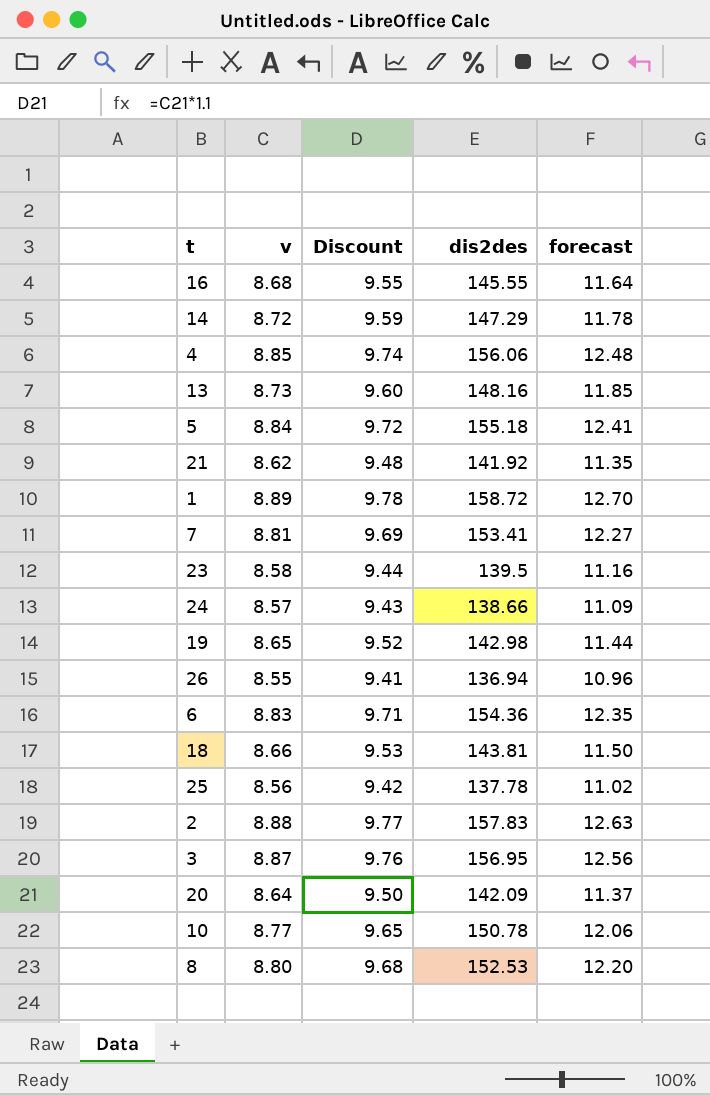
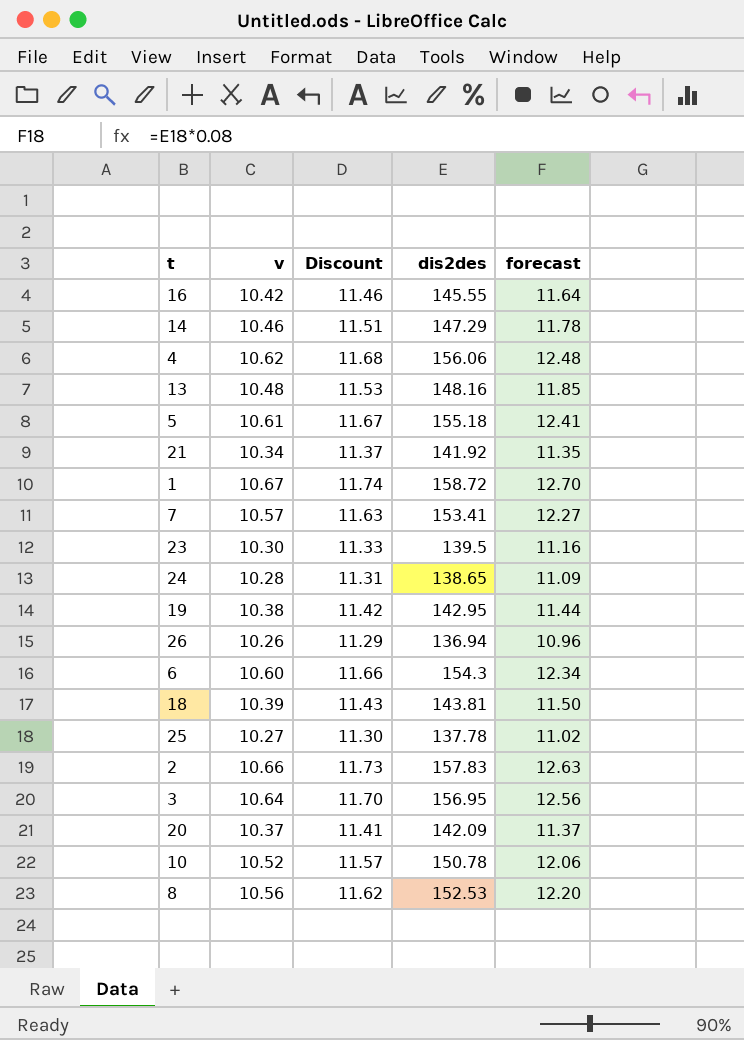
16 | v: 8.68 -> 10.42
16 | Discount: 9.55 -> 11.46
14 | v: 8.72 -> 10.46
14 | Discount: 9.59 -> 11.51
4 | v: 8.85 -> 10.62
4 | Discount: 9.74 -> 11.68
13 | v: 8.73 -> 10.48
13 | Discount: 9.60 -> 11.53
5 | v: 8.84 -> 10.61
5 | Discount: 9.72 -> 11.67
21 | v: 8.62 -> 10.34
21 | Discount: 9.48 -> 11.37
1 | v: 8.89 -> 10.67
1 | Discount: 9.78 -> 11.74
7 | v: 8.81 -> 10.57
7 | Discount: 9.69 -> 11.63
23 | v: 8.58 -> 10.30
23 | Discount: 9.44 -> 11.33
24 | v: 8.57 -> 10.28
24 | Discount: 9.43 -> 11.31
24 | dis2des: 138.66 -> 138.65
19 | v: 8.65 -> 10.38
19 | Discount: 9.52 -> 11.42
19 | dis2des: 142.98 -> 142.95
26 | v: 8.55 -> 10.26
26 | Discount: 9.41 -> 11.29
6 | v: 8.83 -> 10.60
6 | Discount: 9.71 -> 11.66
6 | dis2des: 154.36 -> 154.3
6 | forecast: 12.35 -> 12.34
18 | v: 8.66 -> 10.39
18 | Discount: 9.53 -> 11.43
25 | v: 8.56 -> 10.27
25 | Discount: 9.42 -> 11.30
2 | v: 8.88 -> 10.66
2 | Discount: 9.77 -> 11.73
3 | v: 8.87 -> 10.64
3 | Discount: 9.76 -> 11.70
20 | v: 8.64 -> 10.37
20 | Discount: 9.50 -> 11.41
10 | v: 8.77 -> 10.52
10 | Discount: 9.65 -> 11.57
8 | v: 8.80 -> 10.56
8 | Discount: 9.68 -> 11.62

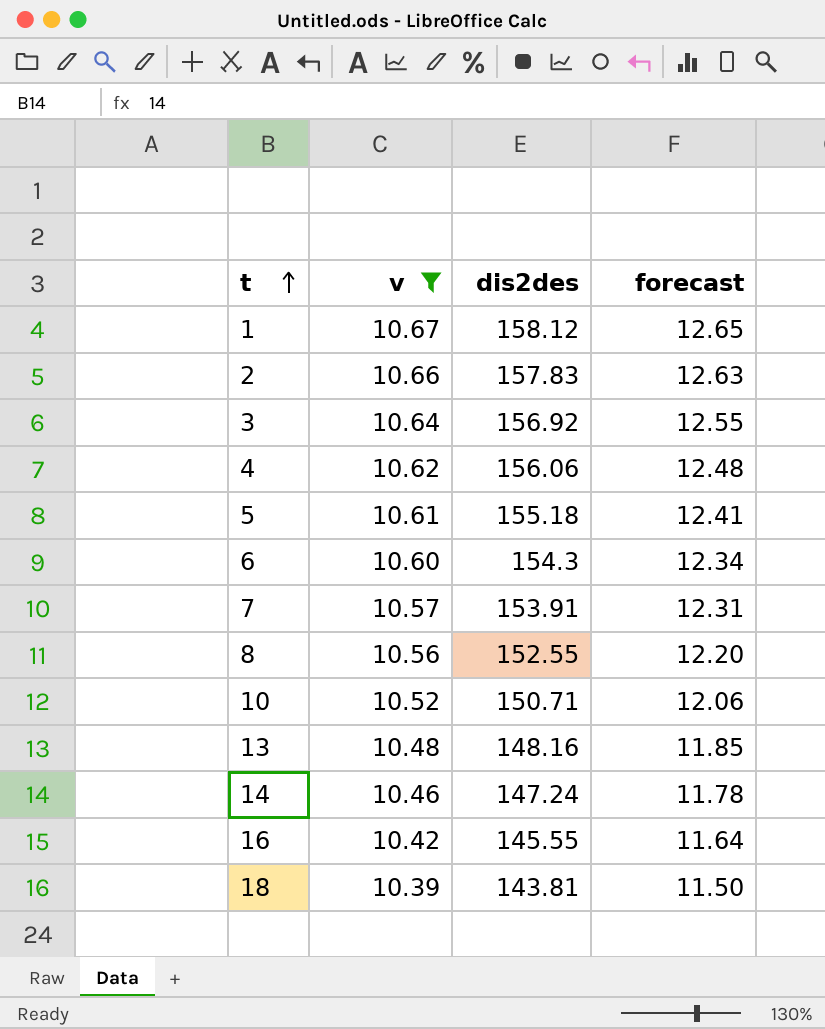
filter: none -> v >= 10.39
row order: none -> t ascending
column Discount | formula: [v] * 1.1 -> none
1 | dis2des: 158.72 -> 158.12
1 | forecast: 12.70 -> 12.65
3 | dis2des: 156.95 -> 156.92
3 | forecast: 12.56 -> 12.55
7 | dis2des: 153.41 -> 153.91
7 | forecast: 12.27 -> 12.31
8 | dis2des: 152.53 -> 152.55
10 | dis2des: 150.78 -> 150.71
14 | dis2des: 147.29 -> 147.24

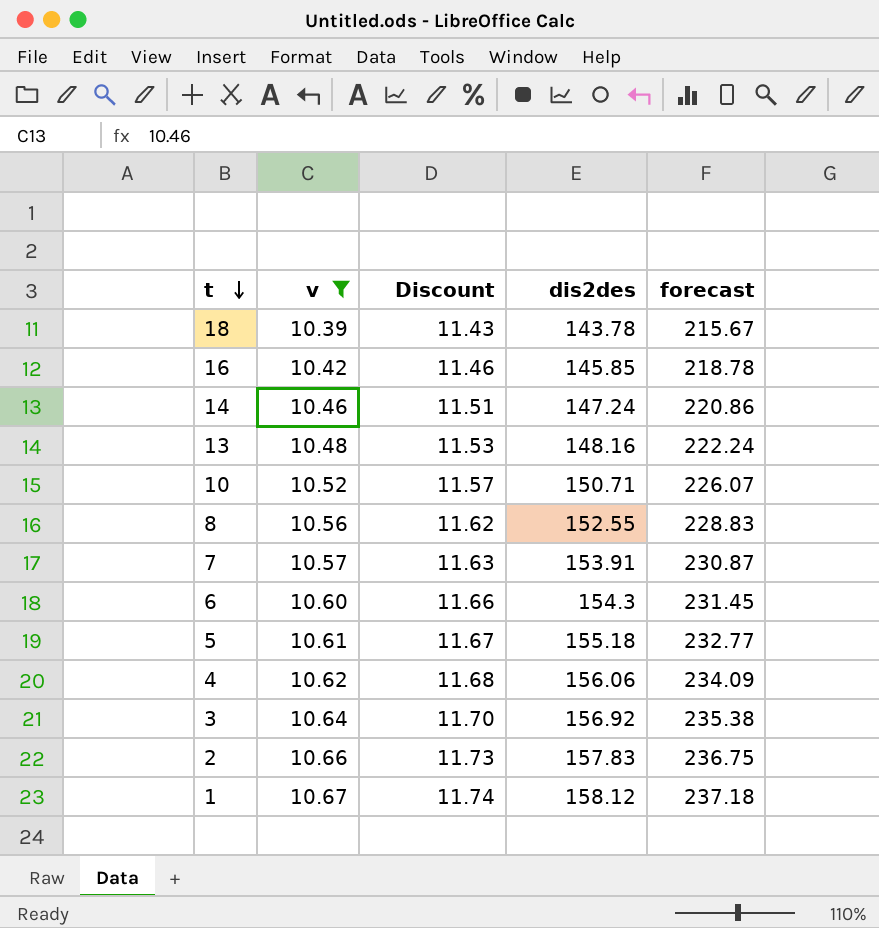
row order: t ascending -> t descending
column Discount | formula: none -> [v] * 1.1
column forecast | formula: [dis2des] * 0.08 -> [dis2des] * 1.5
18 | dis2des: 143.81 -> 143.78
16 | dis2des: 145.55 -> 145.85

